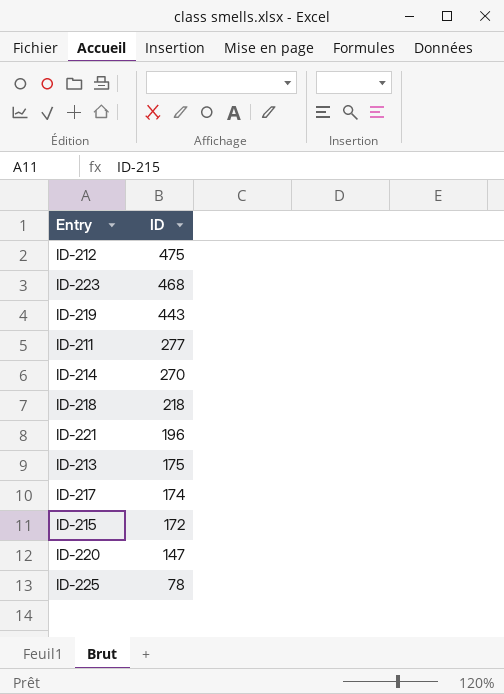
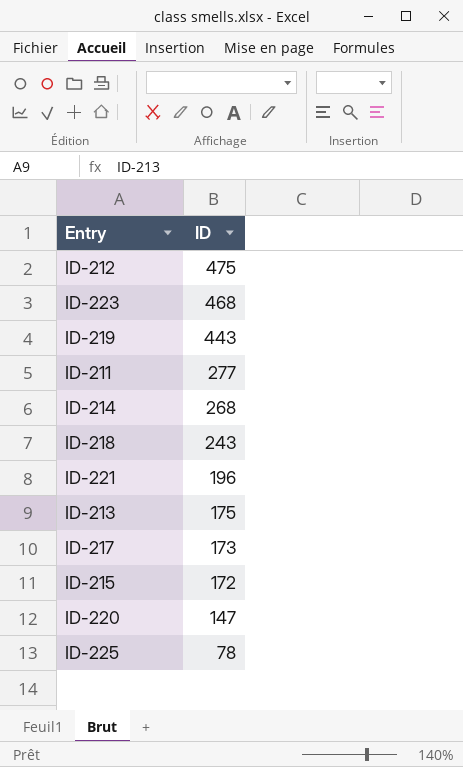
ID-214 | ID: 270 -> 268
ID-218 | ID: 218 -> 243
ID-217 | ID: 174 -> 173

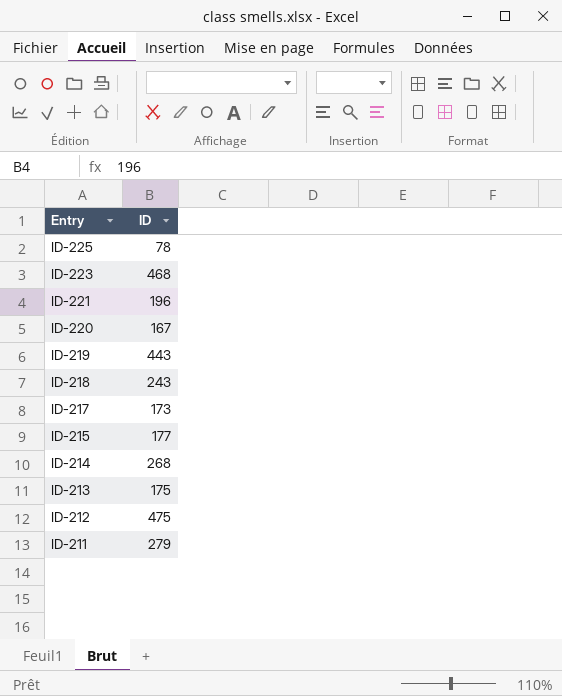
row order: ID descending -> Entry descending
ID-220 | ID: 147 -> 167
ID-215 | ID: 172 -> 177
ID-211 | ID: 277 -> 279

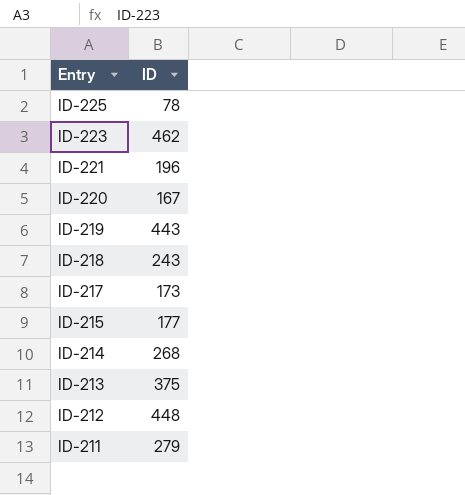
ID-223 | ID: 468 -> 462
ID-213 | ID: 175 -> 375
ID-212 | ID: 475 -> 448

